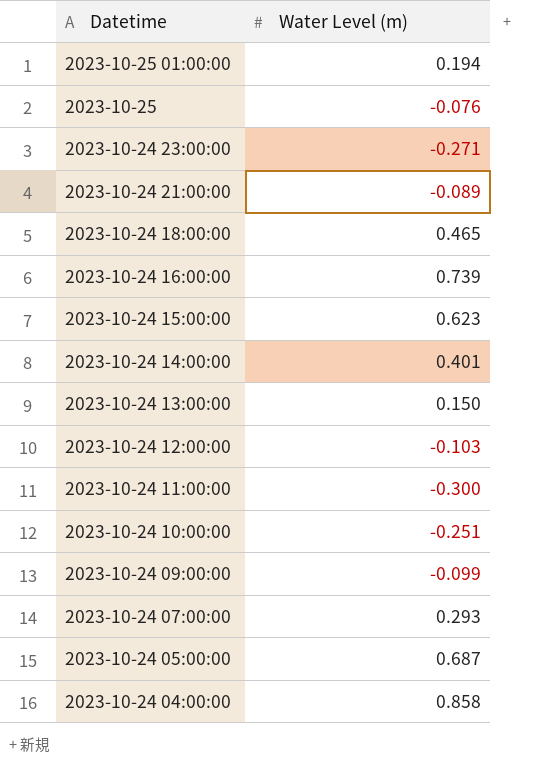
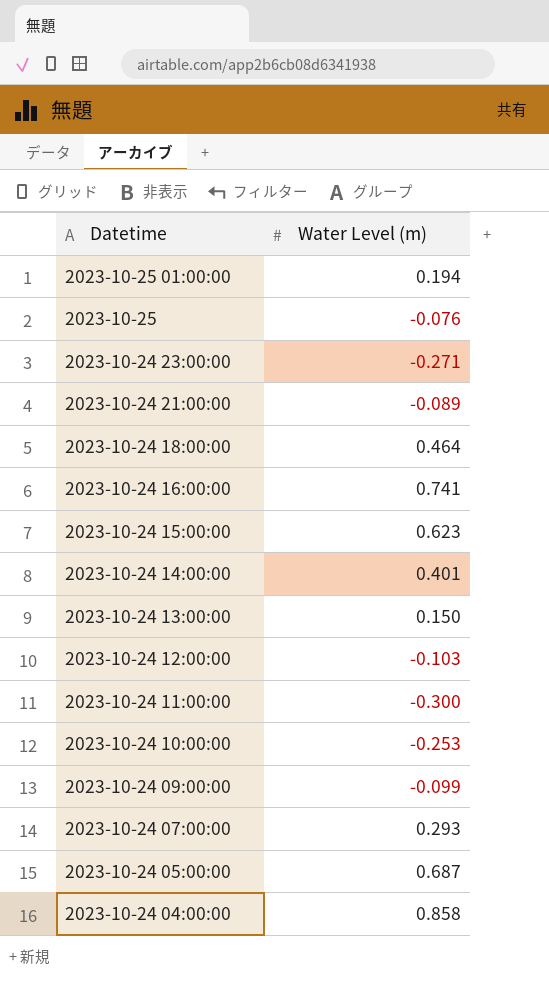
2023-10-24 18:00:00 | Water Level (m): 0.465 -> 0.464
2023-10-24 16:00:00 | Water Level (m): 0.739 -> 0.741
2023-10-24 10:00:00 | Water Level (m): -0.251 -> -0.253

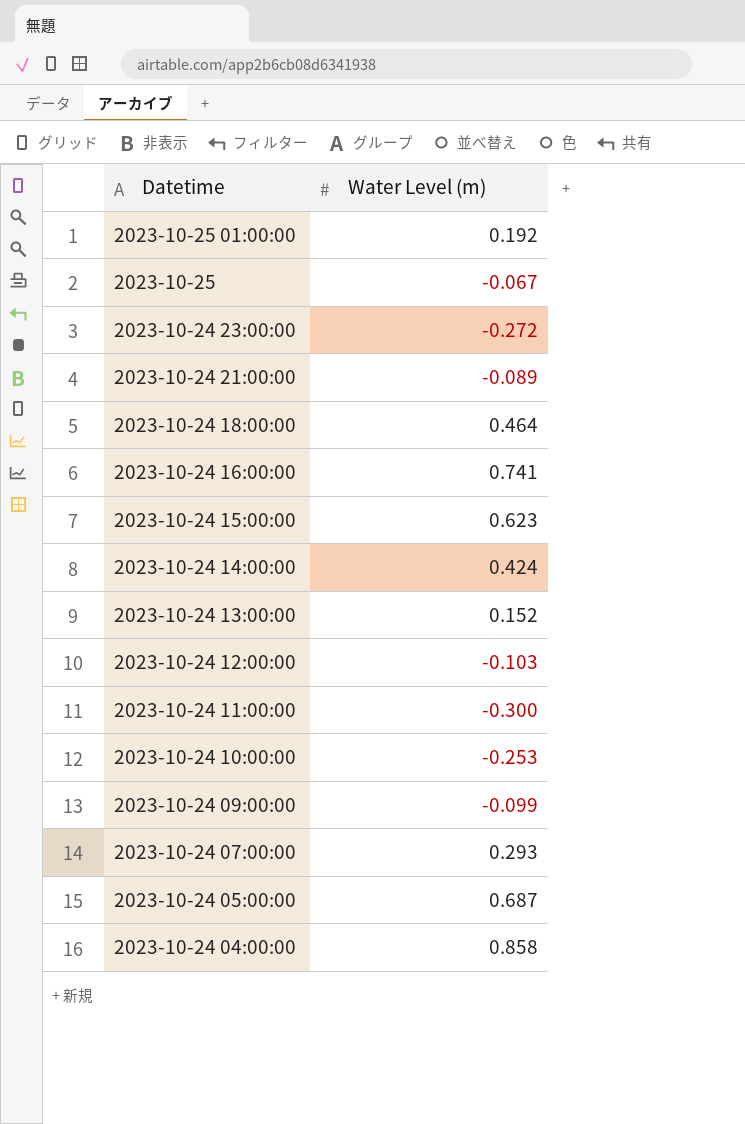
2023-10-25 01:00:00 | Water Level (m): 0.194 -> 0.192
2023-10-25 | Water Level (m): -0.076 -> -0.067
2023-10-24 23:00:00 | Water Level (m): -0.271 -> -0.272
2023-10-24 14:00:00 | Water Level (m): 0.401 -> 0.424
2023-10-24 13:00:00 | Water Level (m): 0.150 -> 0.152

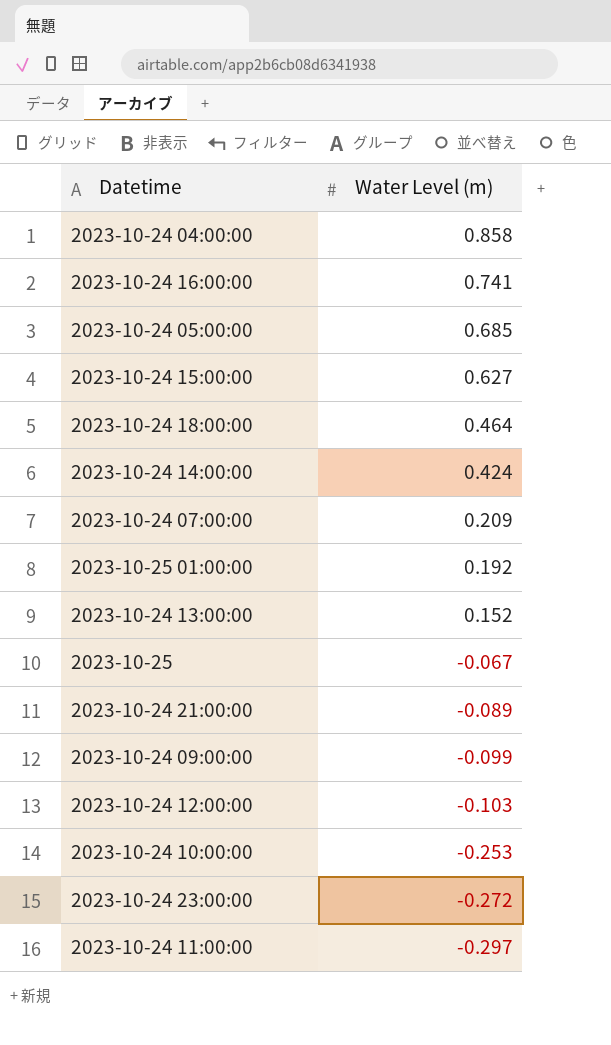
row order: Datetime descending -> Water Level (m) descending
2023-10-24 05:00:00 | Water Level (m): 0.687 -> 0.685
2023-10-24 15:00:00 | Water Level (m): 0.623 -> 0.627
2023-10-24 07:00:00 | Water Level (m): 0.293 -> 0.209
2023-10-24 11:00:00 | Water Level (m): -0.300 -> -0.297

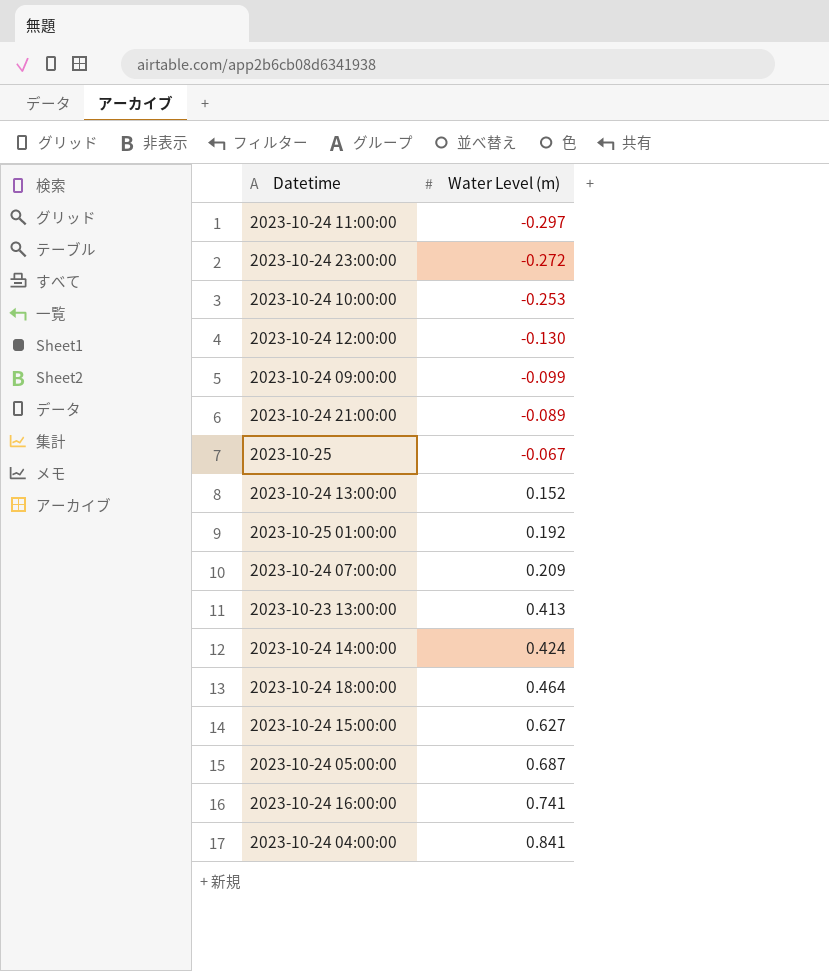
row order: Water Level (m) descending -> Water Level (m) ascending
2023-10-24 12:00:00 | Water Level (m): -0.103 -> -0.130
row 2023-10-23 13:00:00: none -> 0.413
2023-10-24 05:00:00 | Water Level (m): 0.685 -> 0.687
2023-10-24 04:00:00 | Water Level (m): 0.858 -> 0.841

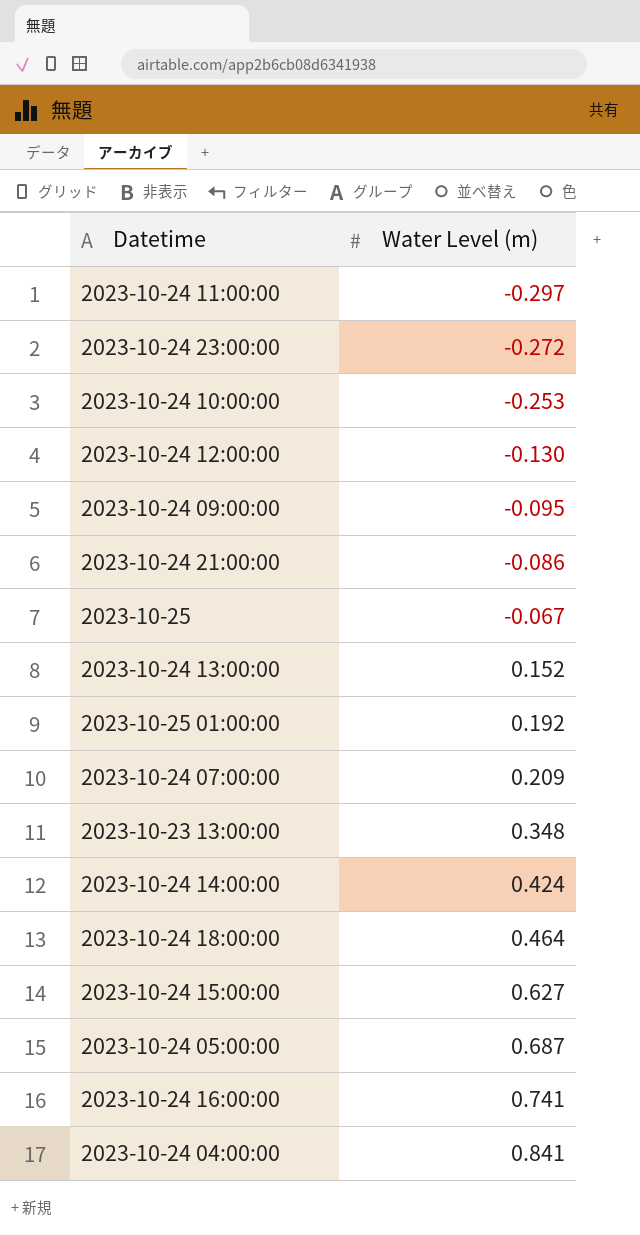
2023-10-24 09:00:00 | Water Level (m): -0.099 -> -0.095
2023-10-24 21:00:00 | Water Level (m): -0.089 -> -0.086
2023-10-23 13:00:00 | Water Level (m): 0.413 -> 0.348

